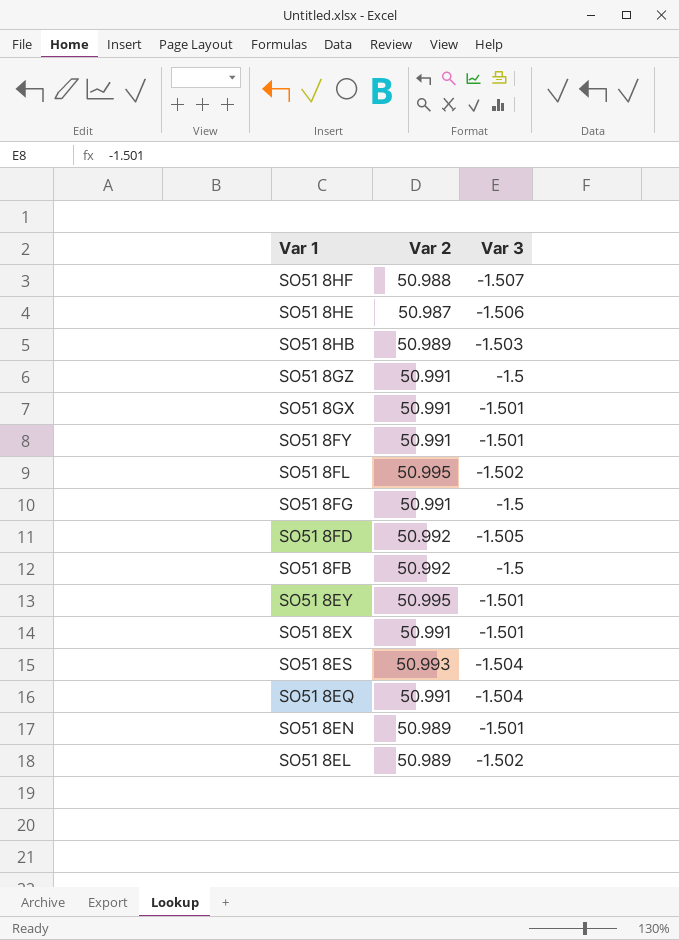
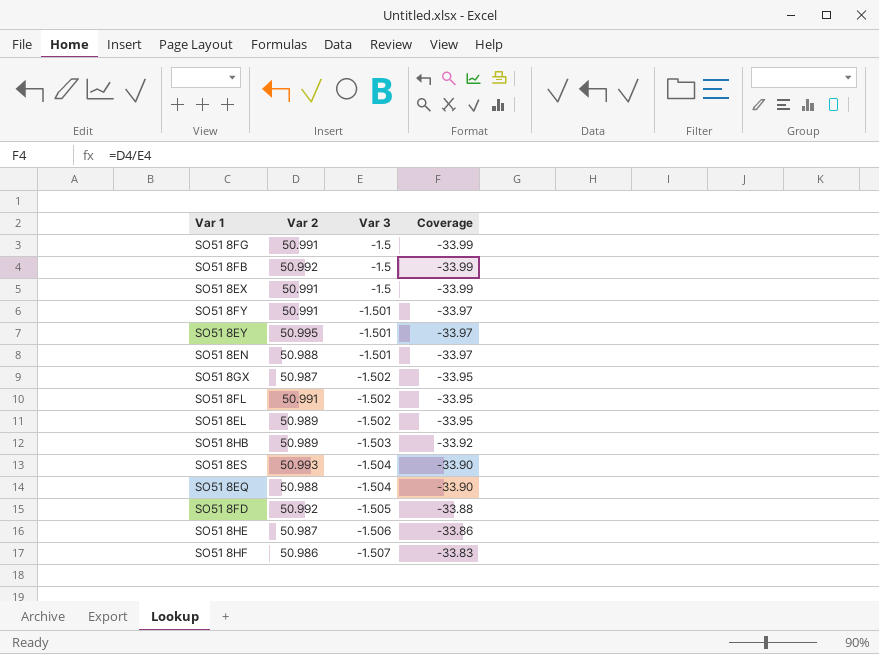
row order: Var 1 descending -> Var 3 descending
column Coverage | formula: none -> [Var 2] / [Var 3]
row SO51 8GZ: 50.991 | -1.5 -> none
SO51 8EX | Var 3: -1.501 -> -1.5
SO51 8EN | Var 2: 50.989 -> 50.988
SO51 8GX | Var 2: 50.991 -> 50.987
SO51 8GX | Var 3: -1.501 -> -1.502
SO51 8FL | Var 2: 50.995 -> 50.991
SO51 8EQ | Var 2: 50.991 -> 50.988
SO51 8HF | Var 2: 50.988 -> 50.986

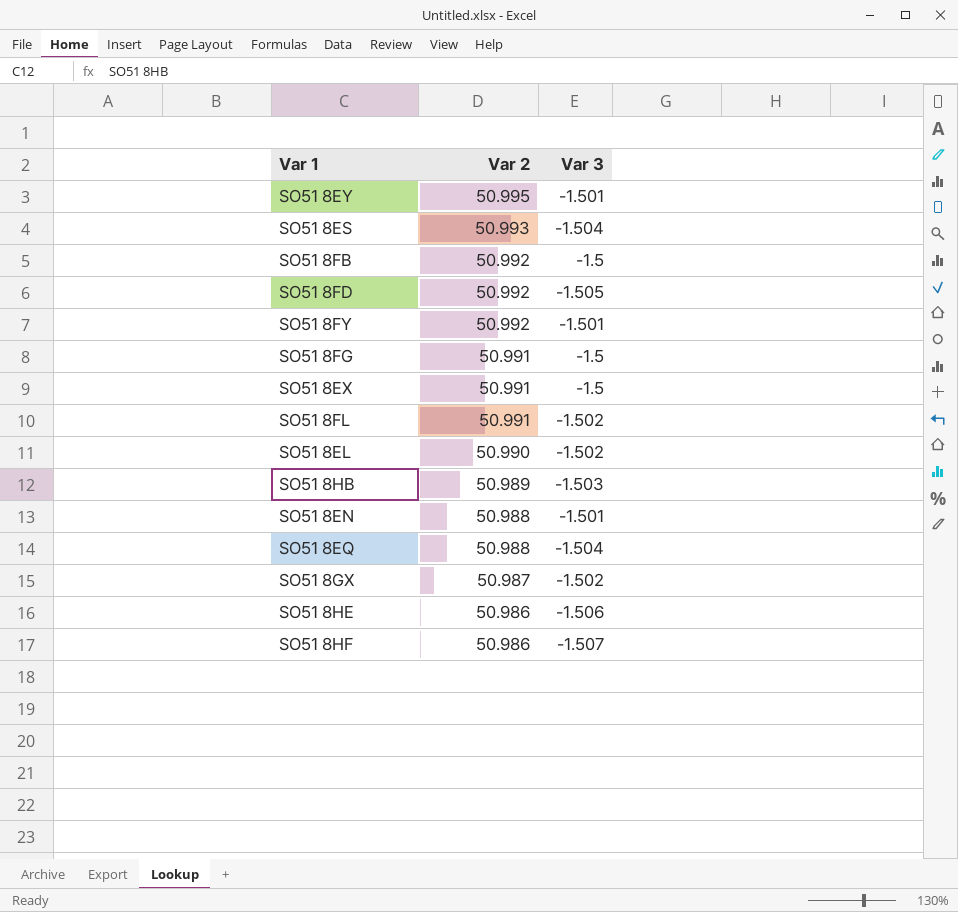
row order: Var 3 descending -> Var 2 descending
column Coverage | formula: [Var 2] / [Var 3] -> none
SO51 8FY | Var 2: 50.991 -> 50.992
SO51 8EL | Var 2: 50.989 -> 50.990
SO51 8HE | Var 2: 50.987 -> 50.986

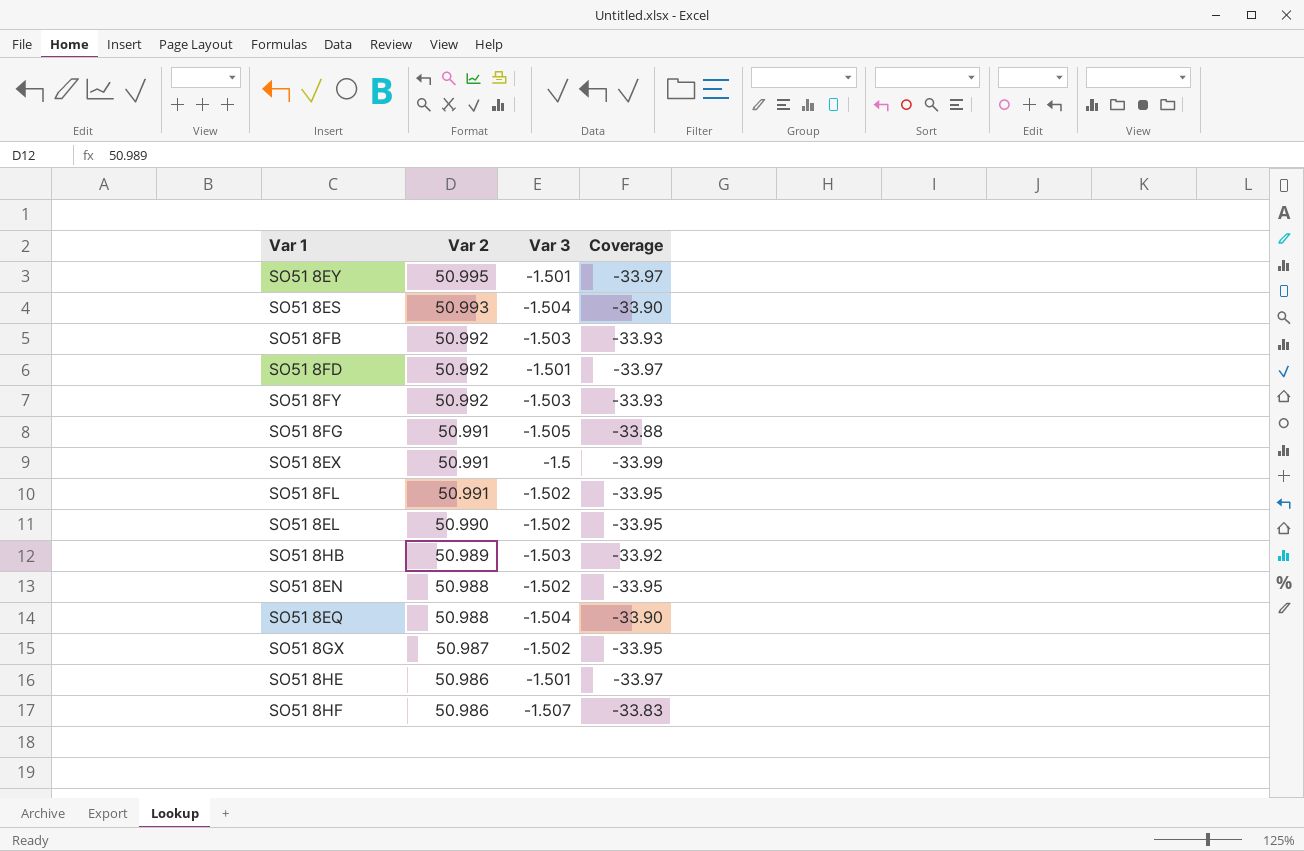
column Coverage | formula: none -> [Var 2] / [Var 3]
SO51 8FB | Var 3: -1.5 -> -1.503
SO51 8FD | Var 3: -1.505 -> -1.501
SO51 8FY | Var 3: -1.501 -> -1.503
SO51 8FG | Var 3: -1.5 -> -1.505
SO51 8EN | Var 3: -1.501 -> -1.502
SO51 8HE | Var 3: -1.506 -> -1.501

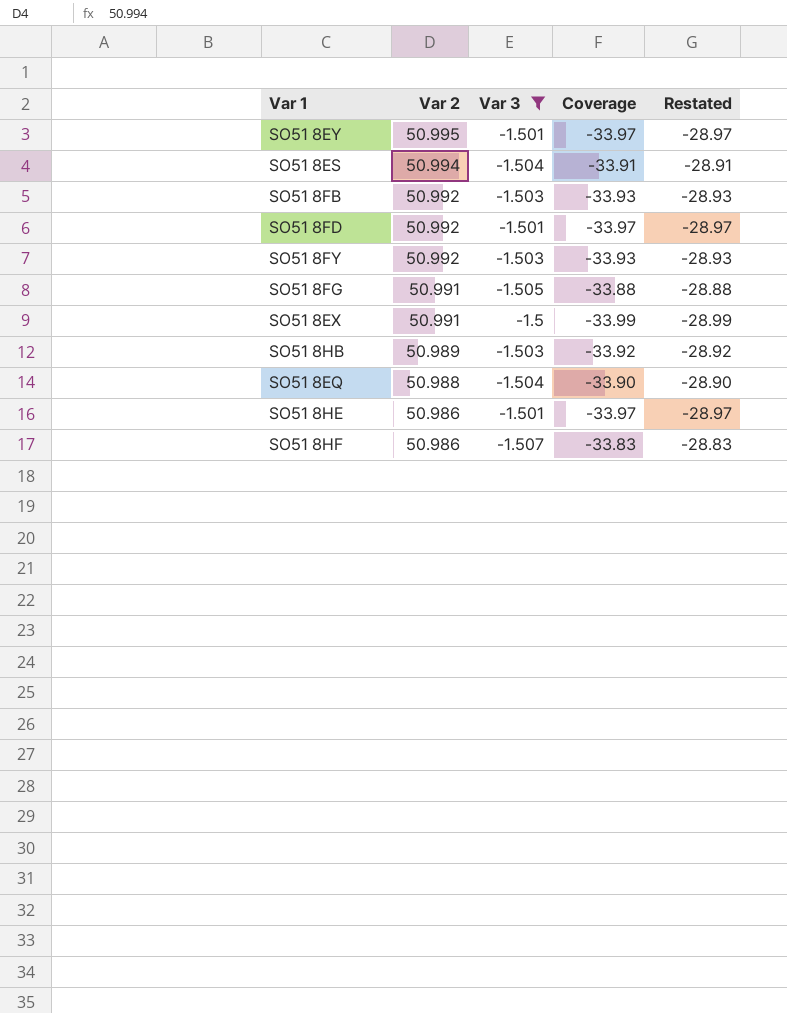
filter: none -> Var 3 != -1.502
column Restated | formula: none -> [Coverage] + 5
SO51 8ES | Var 2: 50.993 -> 50.994
SO51 8ES | Coverage: -33.90 -> -33.91

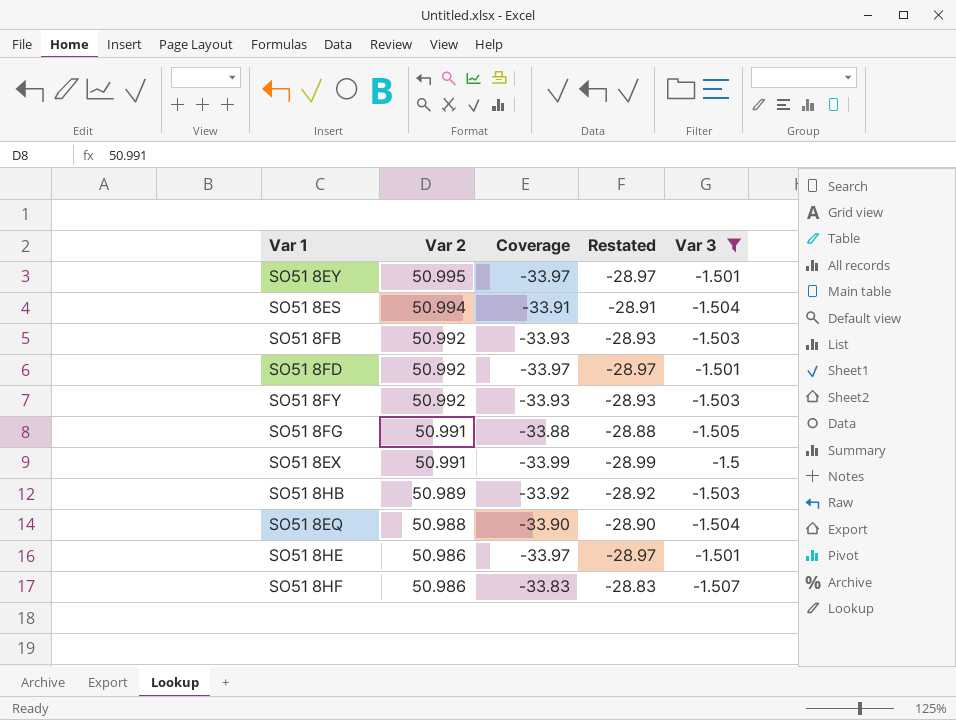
column Var 3 | position: 3 -> 5

